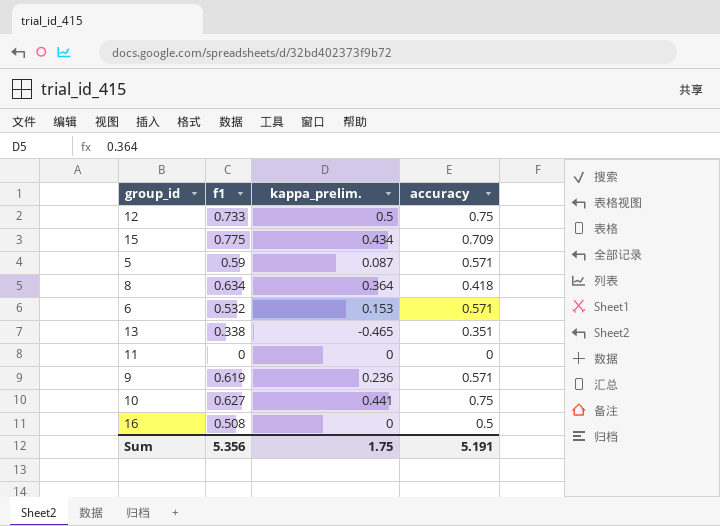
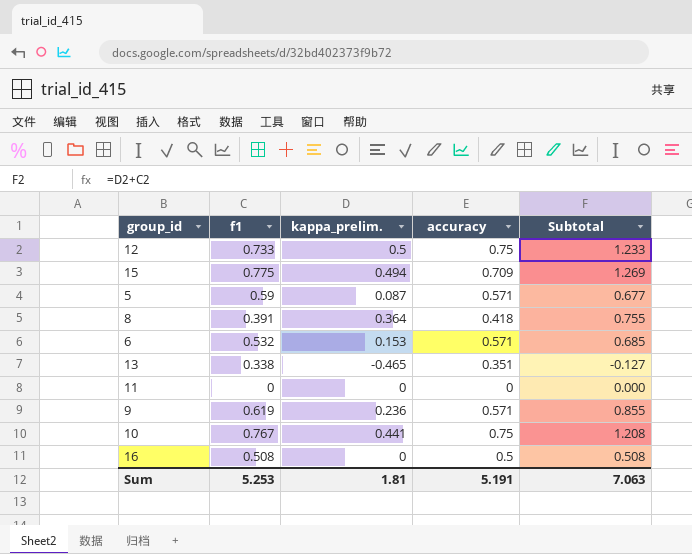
column Subtotal | formula: none -> [f1] + [kappa_prelim.]
15 | kappa_prelim.: 0.434 -> 0.494
8 | f1: 0.634 -> 0.391
10 | f1: 0.627 -> 0.767
Sum | f1: 5.356 -> 5.253
Sum | kappa_prelim.: 1.75 -> 1.81

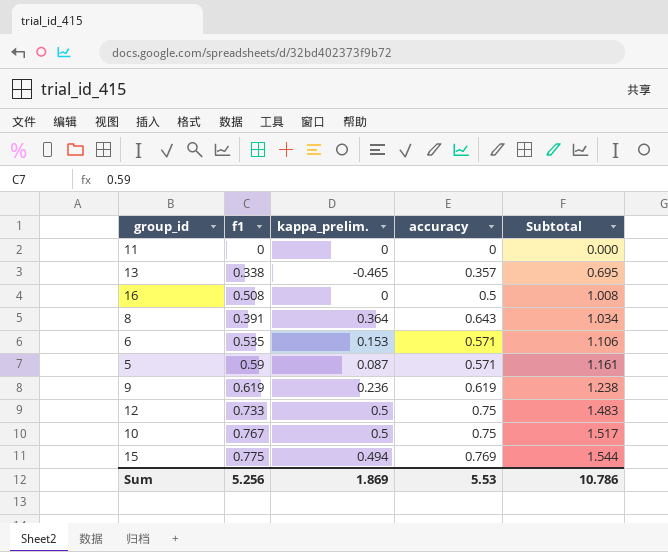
row order: none -> Subtotal ascending
column Subtotal | formula: [f1] + [kappa_prelim.] -> [f1] + [accuracy]
13 | accuracy: 0.351 -> 0.357
8 | accuracy: 0.418 -> 0.643
6 | f1: 0.532 -> 0.535
9 | accuracy: 0.571 -> 0.619
10 | kappa_prelim.: 0.441 -> 0.5
15 | accuracy: 0.709 -> 0.769
Sum | f1: 5.253 -> 5.256
Sum | kappa_prelim.: 1.81 -> 1.869
Sum | accuracy: 5.191 -> 5.53
Sum | Subtotal: 7.063 -> 10.786

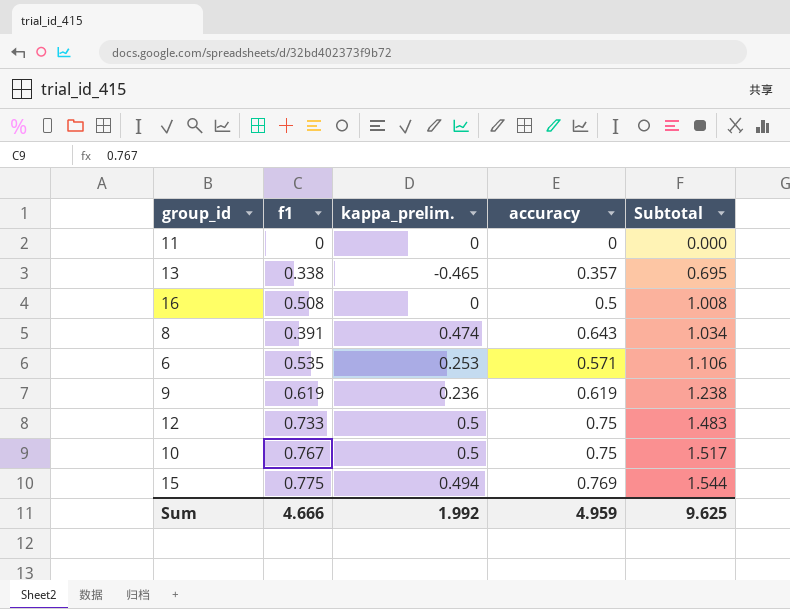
row 5: 0.59 | 0.087 | 0.571 | 1.161 -> none
8 | kappa_prelim.: 0.364 -> 0.474
6 | kappa_prelim.: 0.153 -> 0.253
Sum | f1: 5.256 -> 4.666
Sum | kappa_prelim.: 1.869 -> 1.992
Sum | accuracy: 5.53 -> 4.959
Sum | Subtotal: 10.786 -> 9.625

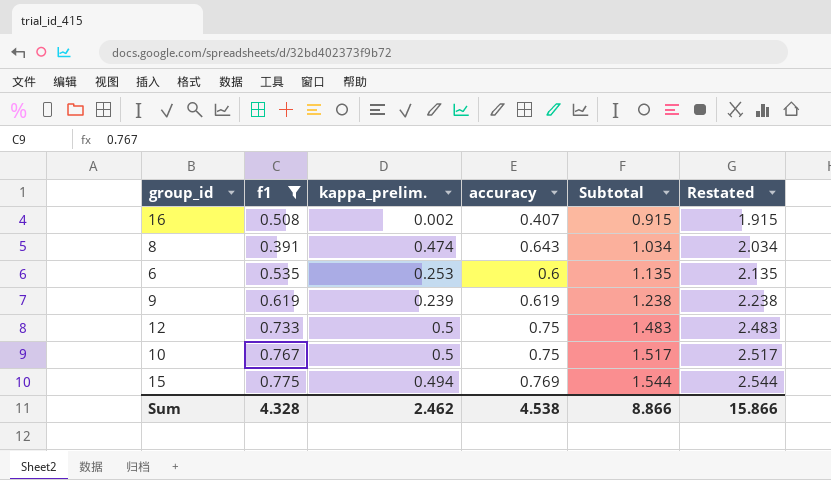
filter: none -> f1 >= 0.391
column Restated | formula: none -> [Subtotal] + 1
16 | kappa_prelim.: 0 -> 0.002
16 | accuracy: 0.5 -> 0.407
16 | Subtotal: 1.008 -> 0.915
6 | accuracy: 0.571 -> 0.6
6 | Subtotal: 1.106 -> 1.135
9 | kappa_prelim.: 0.236 -> 0.239
Sum | f1: 4.666 -> 4.328
Sum | kappa_prelim.: 1.992 -> 2.462
Sum | accuracy: 4.959 -> 4.538
Sum | Subtotal: 9.625 -> 8.866

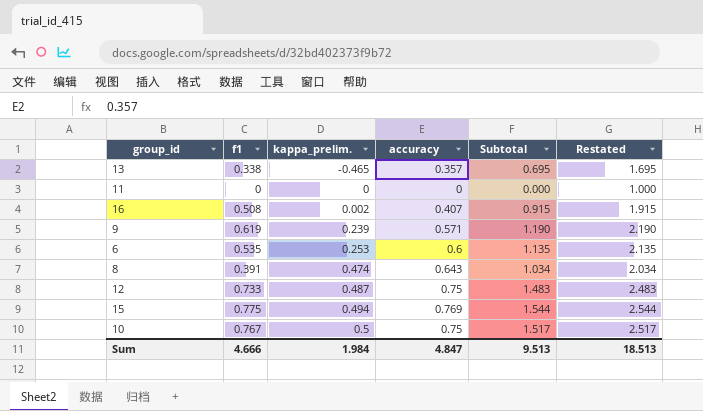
filter: f1 >= 0.391 -> none
row order: Subtotal ascending -> kappa_prelim. ascending
9 | accuracy: 0.619 -> 0.571
9 | Subtotal: 1.238 -> 1.190
9 | Restated: 2.238 -> 2.190
12 | kappa_prelim.: 0.5 -> 0.487
Sum | f1: 4.328 -> 4.666
Sum | kappa_prelim.: 2.462 -> 1.984
Sum | accuracy: 4.538 -> 4.847
Sum | Subtotal: 8.866 -> 9.513
Sum | Restated: 15.866 -> 18.513

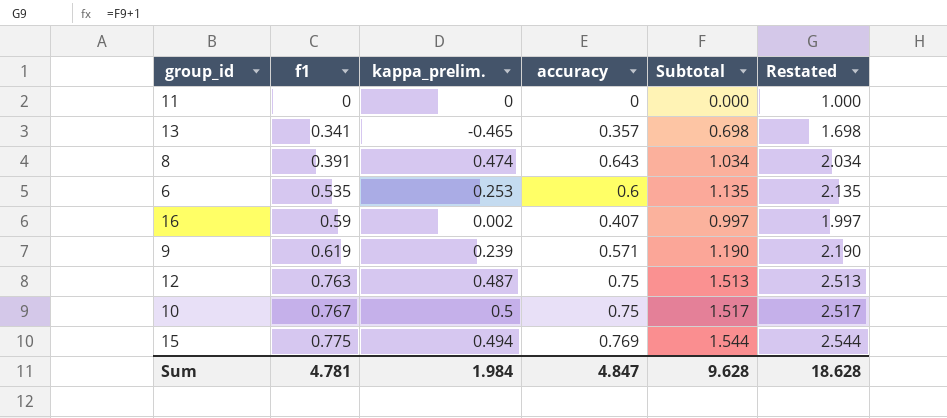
row order: kappa_prelim. ascending -> f1 ascending
13 | f1: 0.338 -> 0.341
13 | Subtotal: 0.695 -> 0.698
13 | Restated: 1.695 -> 1.698
16 | f1: 0.508 -> 0.59
16 | Subtotal: 0.915 -> 0.997
16 | Restated: 1.915 -> 1.997
12 | f1: 0.733 -> 0.763
12 | Subtotal: 1.483 -> 1.513
12 | Restated: 2.483 -> 2.513
Sum | f1: 4.666 -> 4.781
Sum | Subtotal: 9.513 -> 9.628
Sum | Restated: 18.513 -> 18.628

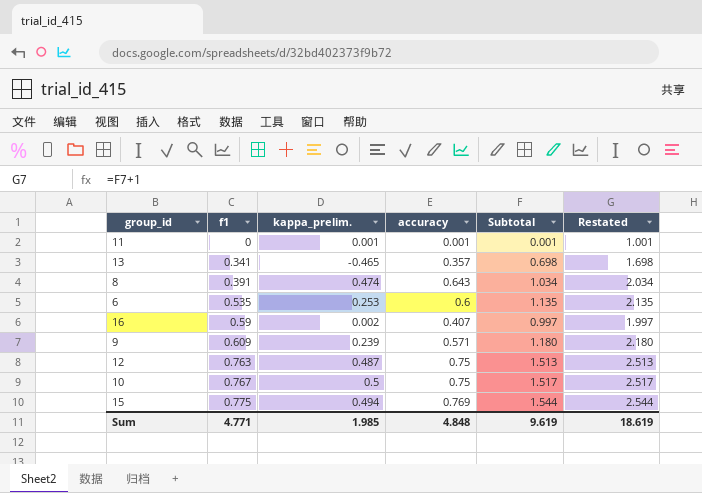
11 | kappa_prelim.: 0 -> 0.001
11 | accuracy: 0 -> 0.001
11 | Subtotal: 0.000 -> 0.001
11 | Restated: 1.000 -> 1.001
9 | f1: 0.619 -> 0.609
9 | Subtotal: 1.190 -> 1.180
9 | Restated: 2.190 -> 2.180
Sum | f1: 4.781 -> 4.771
Sum | kappa_prelim.: 1.984 -> 1.985
Sum | accuracy: 4.847 -> 4.848
Sum | Subtotal: 9.628 -> 9.619
Sum | Restated: 18.628 -> 18.619

